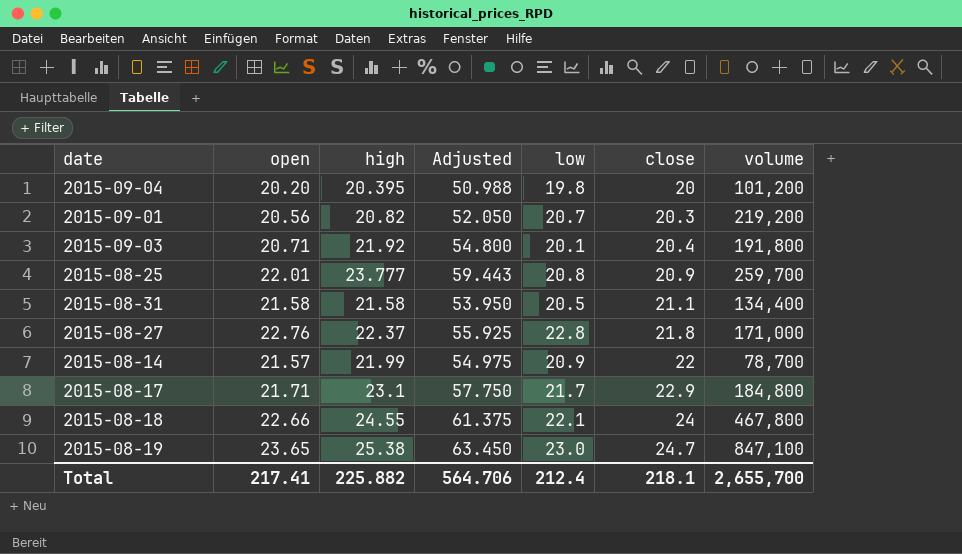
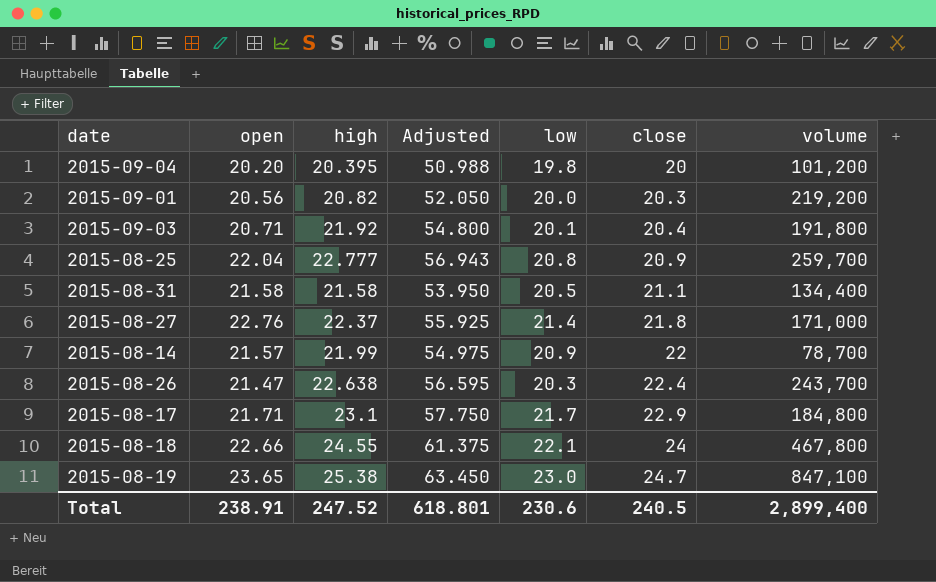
2015-09-01 | low: 20.7 -> 20.0
2015-08-25 | open: 22.01 -> 22.04
2015-08-25 | high: 23.777 -> 22.777
2015-08-25 | Adjusted: 59.443 -> 56.943
2015-08-27 | low: 22.8 -> 21.4
row 2015-08-26: none -> 21.47 | 22.638 | 56.595 | 20.3 | 22.4 | 243,700
Total | open: 217.41 -> 238.91
Total | high: 225.882 -> 247.52
Total | Adjusted: 564.706 -> 618.801
Total | low: 212.4 -> 230.6
Total | close: 218.1 -> 240.5
Total | volume: 2,655,700 -> 2,899,400

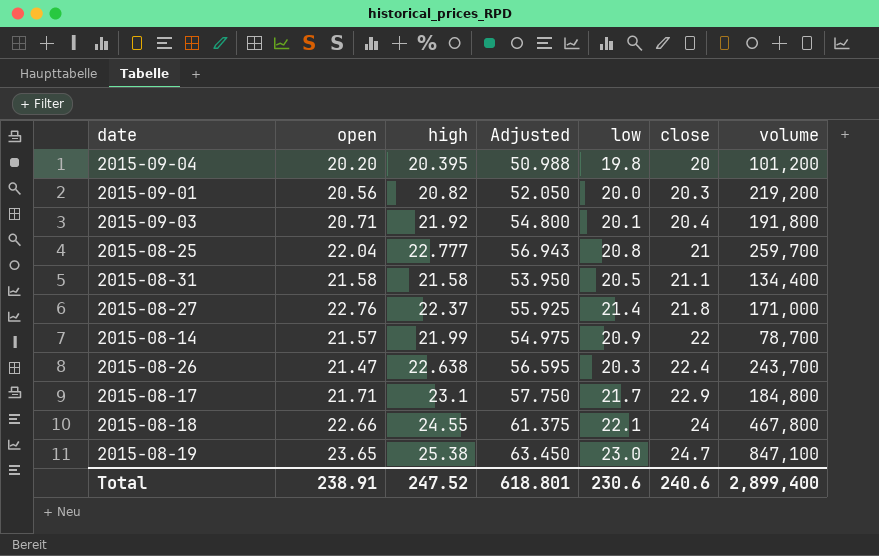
2015-08-25 | close: 20.9 -> 21
Total | close: 240.5 -> 240.6

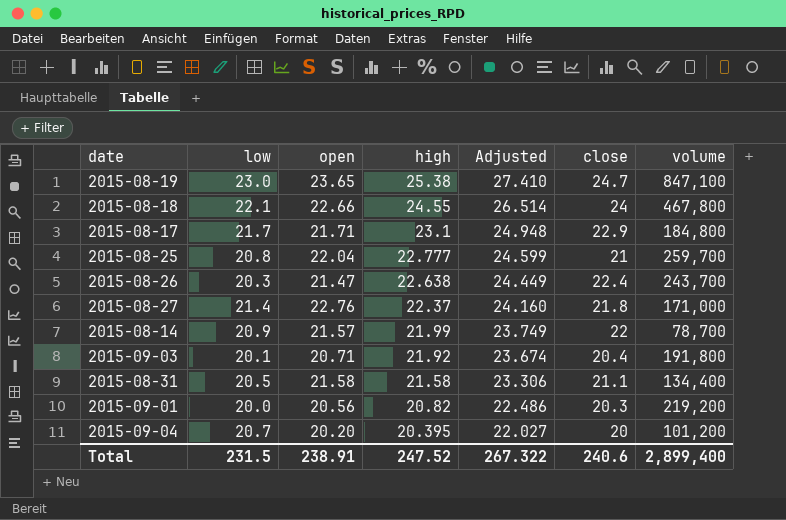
row order: close ascending -> high descending
column low | position: 5 -> 2
column Adjusted | formula: [high] * 2.5 -> [high] * 1.08
2015-09-04 | low: 19.8 -> 20.7
Total | low: 230.6 -> 231.5
Total | Adjusted: 618.801 -> 267.322

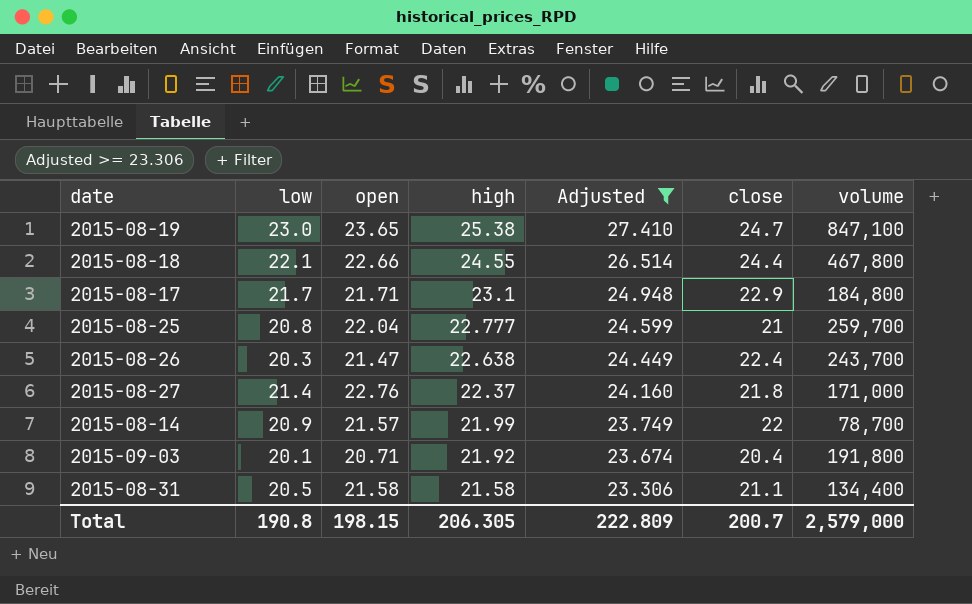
filter: none -> Adjusted >= 23.306
2015-08-18 | close: 24 -> 24.4
Total | low: 231.5 -> 190.8
Total | open: 238.91 -> 198.15
Total | high: 247.52 -> 206.305
Total | Adjusted: 267.322 -> 222.809
Total | close: 240.6 -> 200.7
Total | volume: 2,899,400 -> 2,579,000

